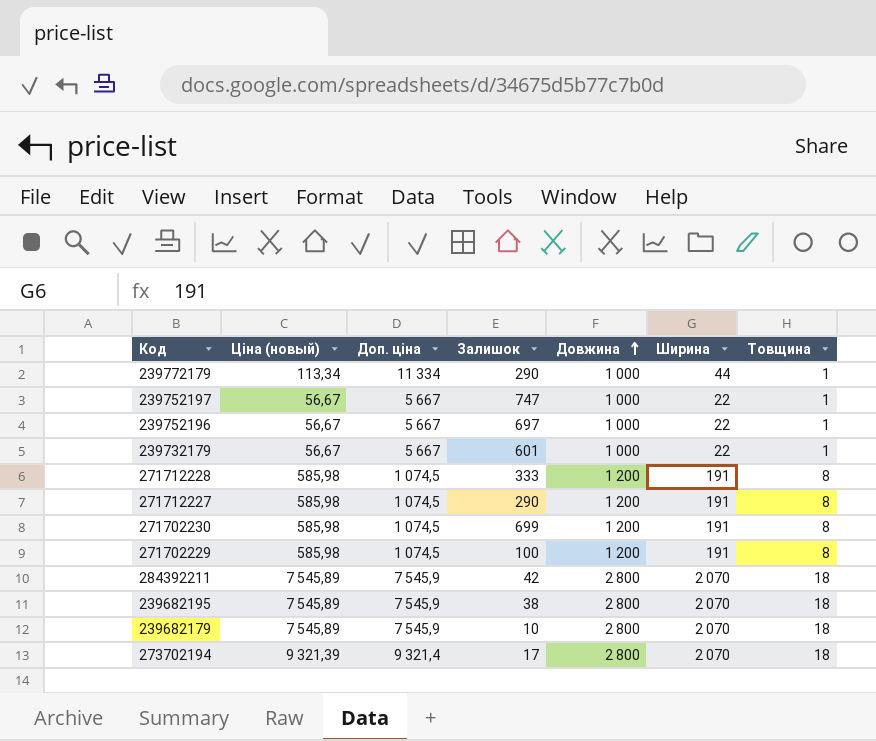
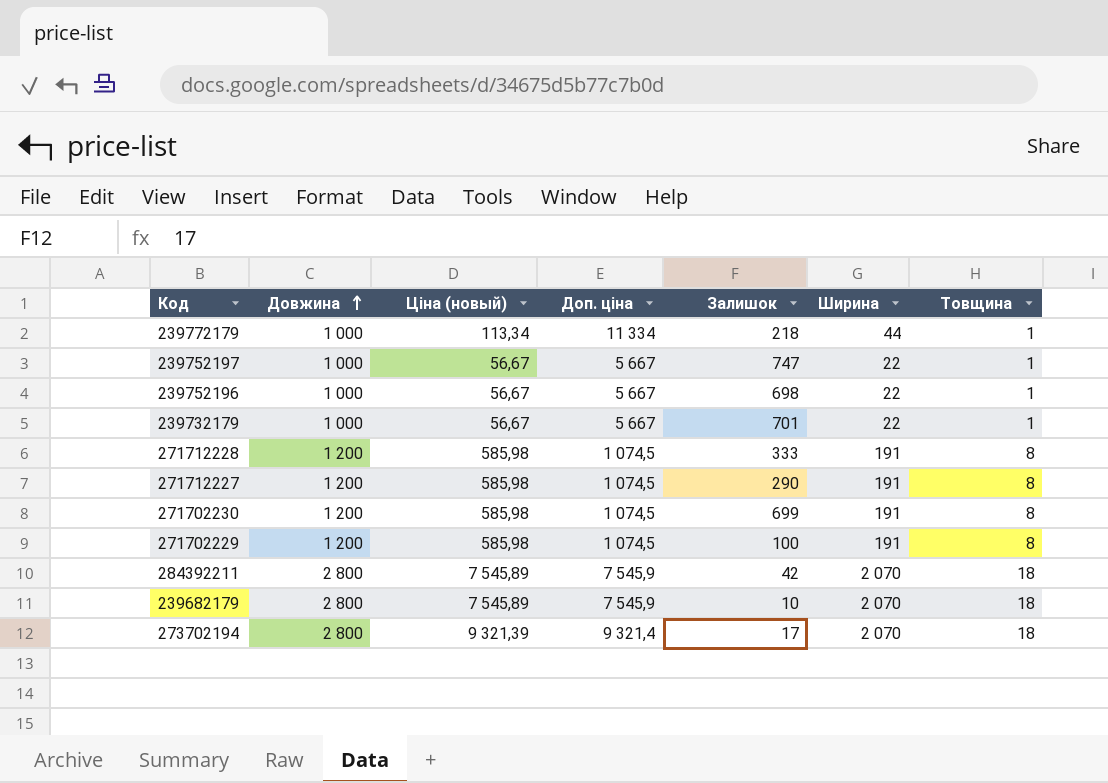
column Довжина | position: 5 -> 2
row 239682195: 7 545,89 | 7 545,9 | 38 | 2 800 | 2 070 | 18 -> none
239772179 | Залишок: 290 -> 218
239752196 | Залишок: 697 -> 698
239732179 | Залишок: 601 -> 701

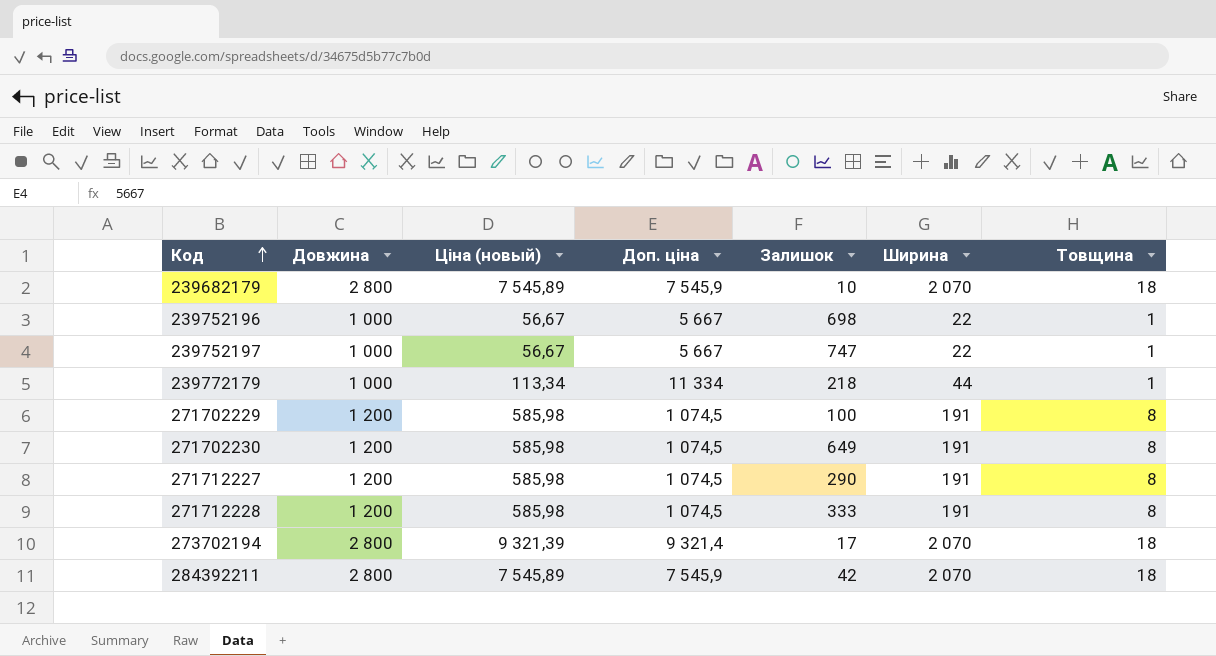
row order: Довжина ascending -> Код ascending
row 239732179: 1 000 | 56,67 | 5 667 | 701 | 22 | 1 -> none
271702230 | Залишок: 699 -> 649

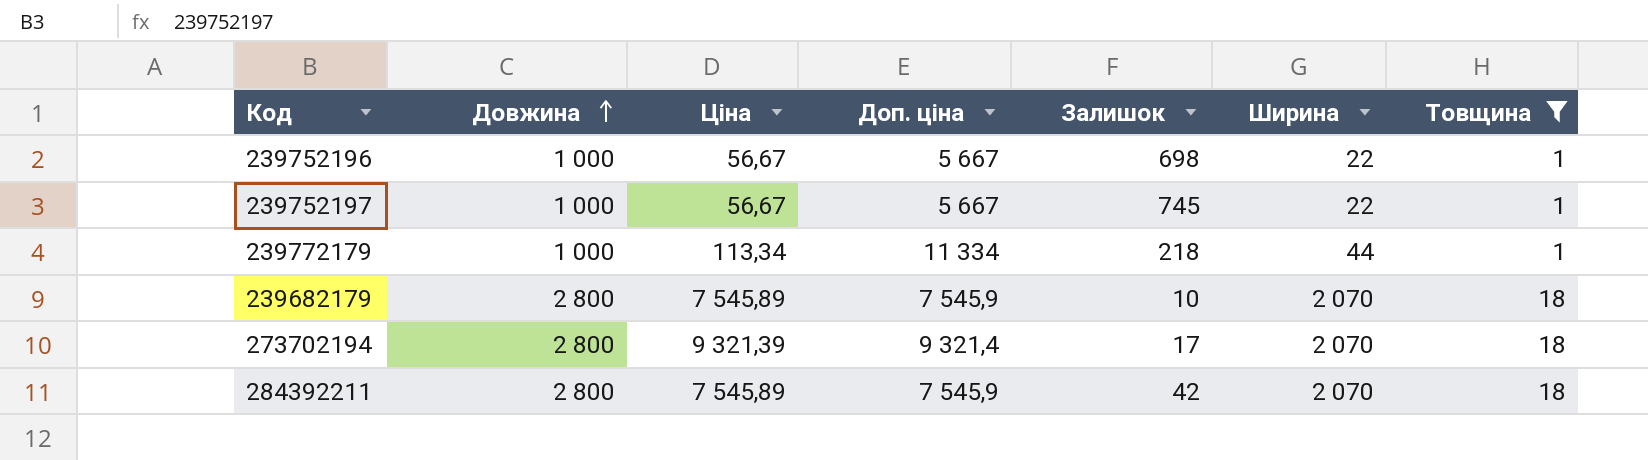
filter: none -> Товщина != 8
row order: Код ascending -> Довжина ascending
column name: Ціна (новый) -> Ціна
239752197 | Залишок: 747 -> 745

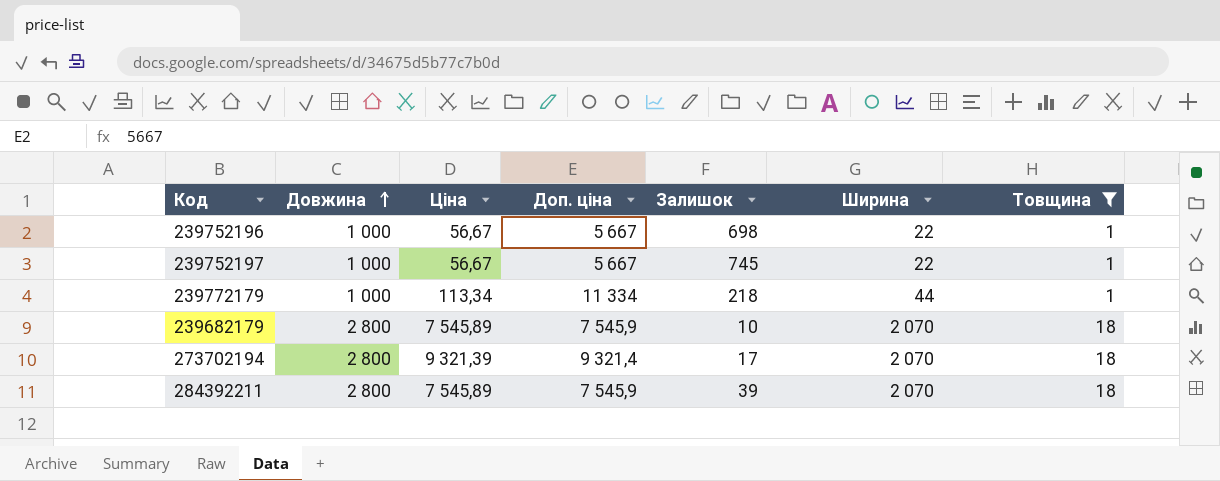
284392211 | Залишок: 42 -> 39

